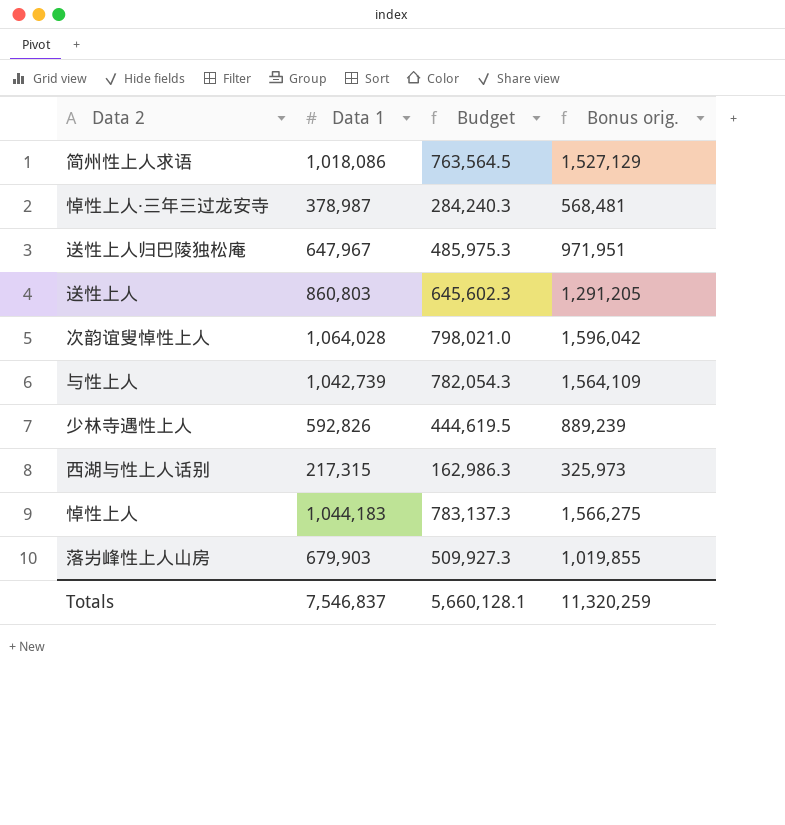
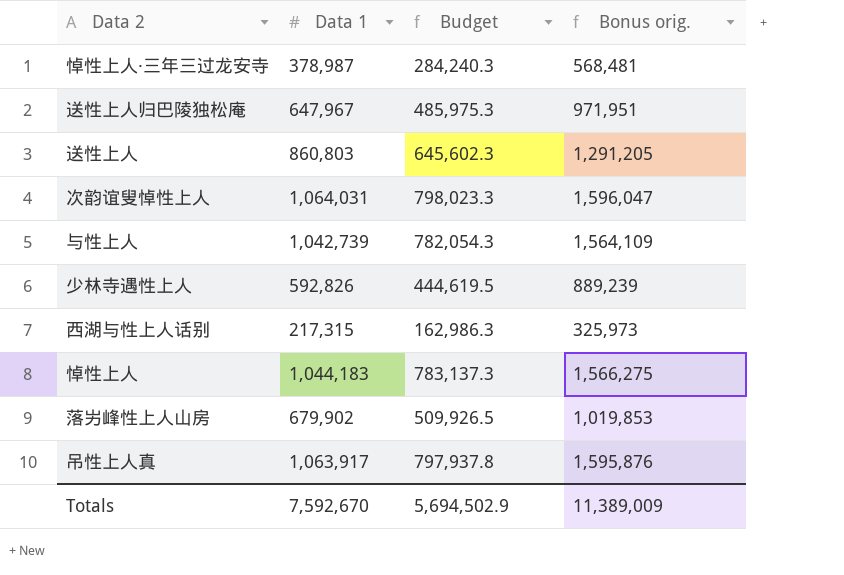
row 简州性上人求语: 1,018,086 | 763,564.5 | 1,527,129 -> none
次韵谊叟悼性上人 | Data 1: 1,064,028 -> 1,064,031
次韵谊叟悼性上人 | Budget: 798,021.0 -> 798,023.3
次韵谊叟悼性上人 | Bonus orig.: 1,596,042 -> 1,596,047
落屴峰性上人山房 | Data 1: 679,903 -> 679,902
落屴峰性上人山房 | Budget: 509,927.3 -> 509,926.5
落屴峰性上人山房 | Bonus orig.: 1,019,855 -> 1,019,853
row 吊性上人真: none -> 1,063,917 | 797,937.8 | 1,595,876
Totals | Data 1: 7,546,837 -> 7,592,670
Totals | Budget: 5,660,128.1 -> 5,694,502.9
Totals | Bonus orig.: 11,320,259 -> 11,389,009

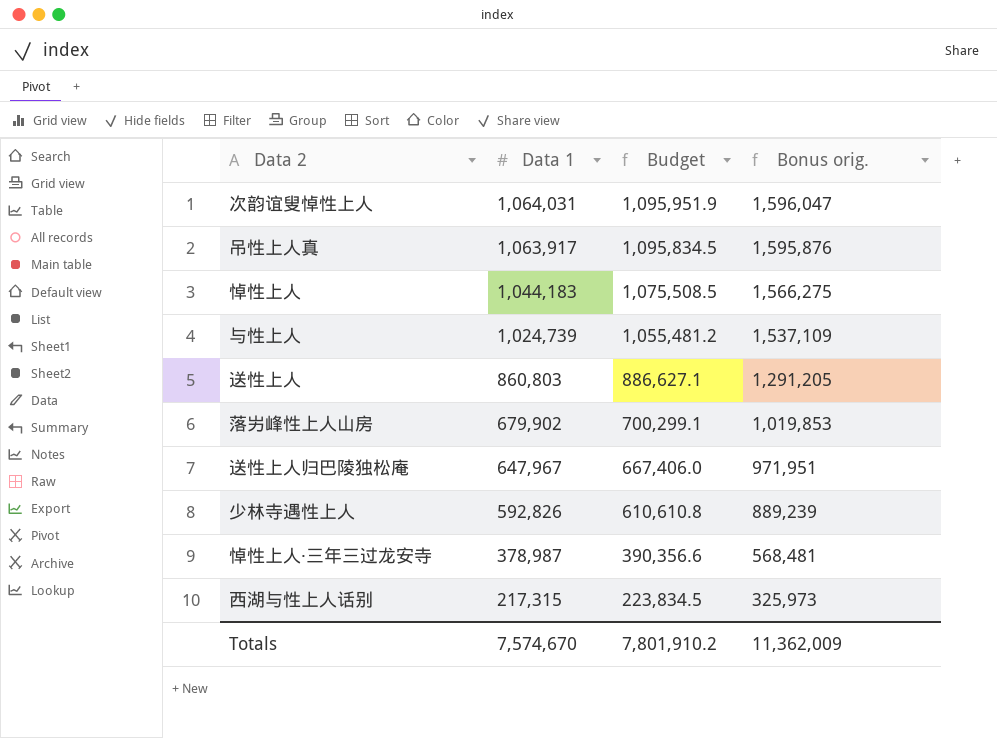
row order: none -> Data 1 descending
column Budget | formula: [Data 1] * 0.75 -> [Data 1] * 1.03
与性上人 | Data 1: 1,042,739 -> 1,024,739
与性上人 | Bonus orig.: 1,564,109 -> 1,537,109
Totals | Data 1: 7,592,670 -> 7,574,670
Totals | Budget: 5,694,502.9 -> 7,801,910.2
Totals | Bonus orig.: 11,389,009 -> 11,362,009

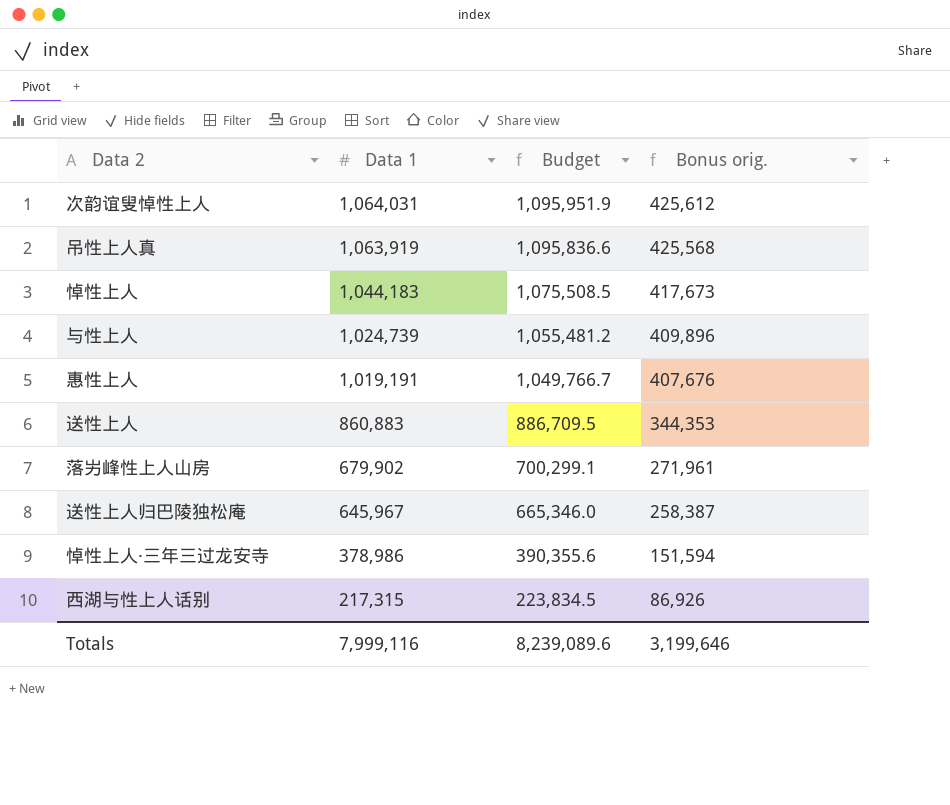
column Bonus orig. | formula: [Data 1] * 1.5 -> [Data 1] * 0.4
row 少林寺遇性上人: 592,826 | 610,610.8 | 889,239 -> none
吊性上人真 | Data 1: 1,063,917 -> 1,063,919
吊性上人真 | Budget: 1,095,834.5 -> 1,095,836.6
row 惠性上人: none -> 1,019,191 | 1,049,766.7 | 407,676
送性上人 | Data 1: 860,803 -> 860,883
送性上人 | Budget: 886,627.1 -> 886,709.5
送性上人归巴陵独松庵 | Data 1: 647,967 -> 645,967
送性上人归巴陵独松庵 | Budget: 667,406.0 -> 665,346.0
悼性上人·三年三过龙安寺 | Data 1: 378,987 -> 378,986
悼性上人·三年三过龙安寺 | Budget: 390,356.6 -> 390,355.6
Totals | Data 1: 7,574,670 -> 7,999,116
Totals | Budget: 7,801,910.2 -> 8,239,089.6
Totals | Bonus orig.: 11,362,009 -> 3,199,646

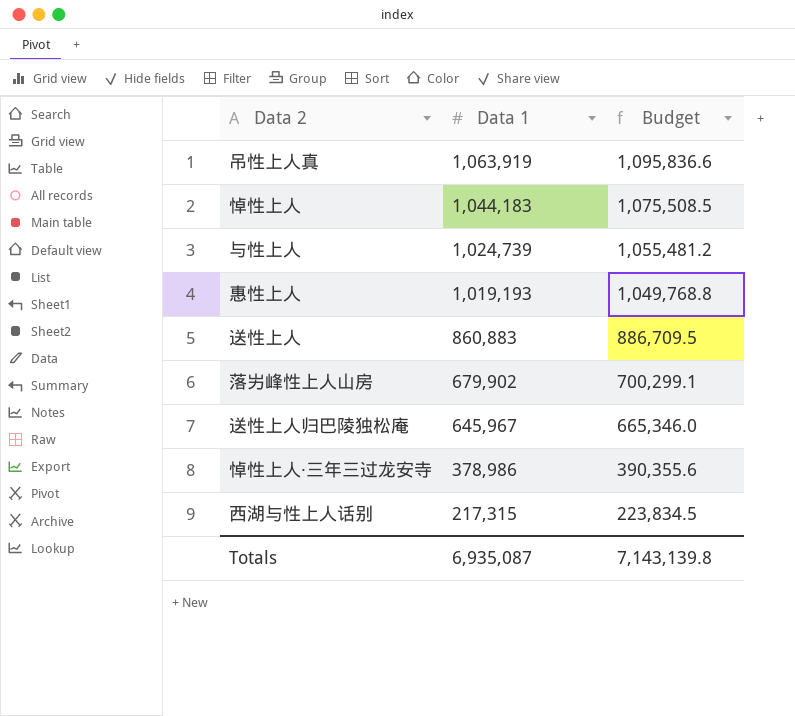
column Bonus orig. | formula: [Data 1] * 0.4 -> none
row 次韵谊叟悼性上人: 1,064,031 | 1,095,951.9 | 425,612 -> none
惠性上人 | Data 1: 1,019,191 -> 1,019,193
惠性上人 | Budget: 1,049,766.7 -> 1,049,768.8
Totals | Data 1: 7,999,116 -> 6,935,087
Totals | Budget: 8,239,089.6 -> 7,143,139.8

